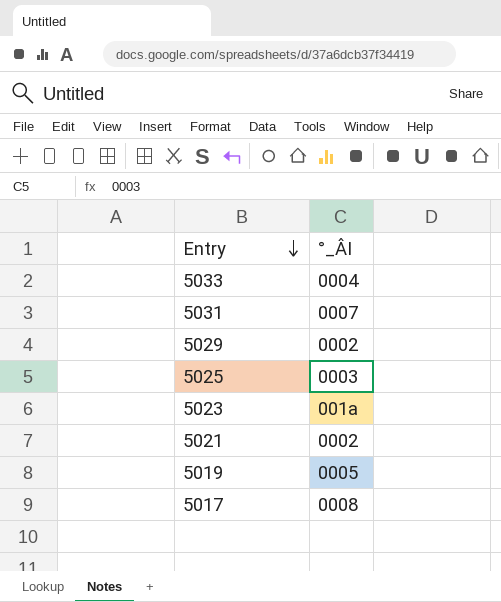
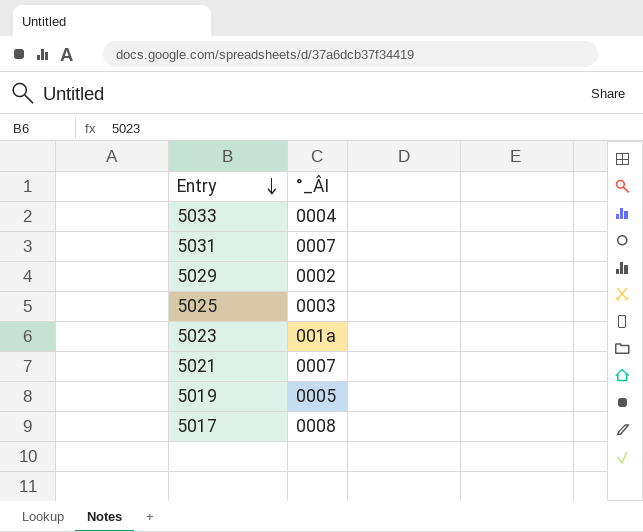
5021 | °_ÂI: 0002 -> 0007

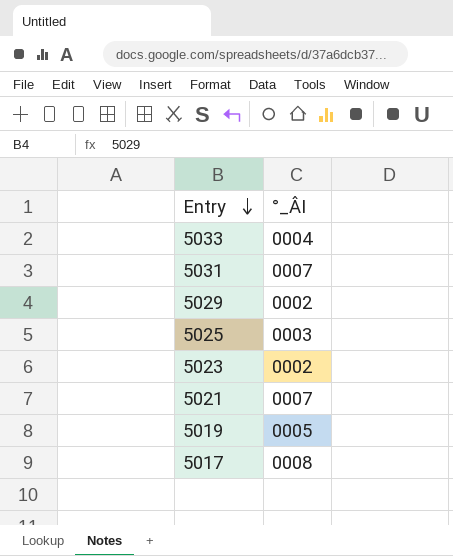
5023 | °_ÂI: 001a -> 0002

